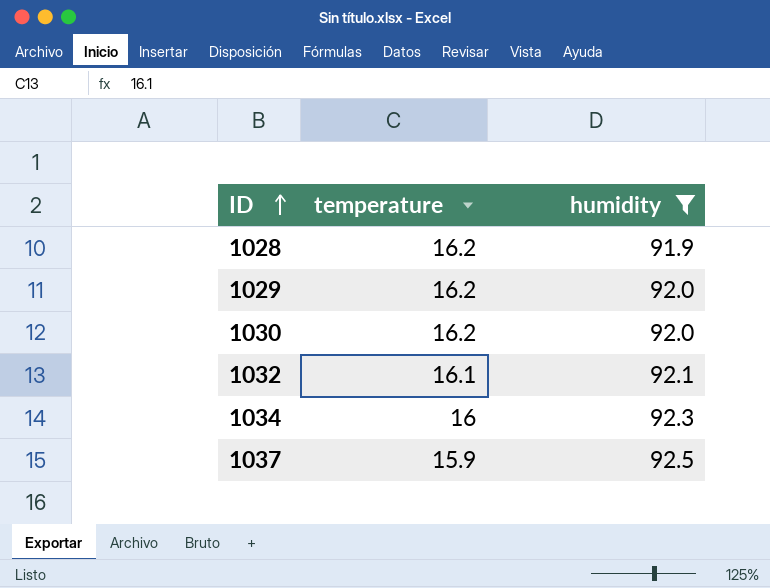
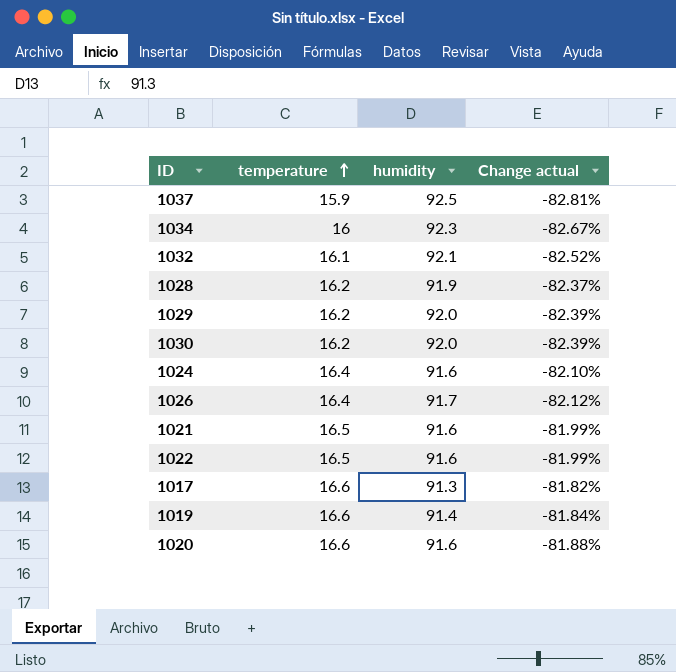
filter: humidity >= 91.9 -> none
row order: ID ascending -> temperature ascending
column Change actual | formula: none -> ([temperature] - [humidity]) / [humidity]

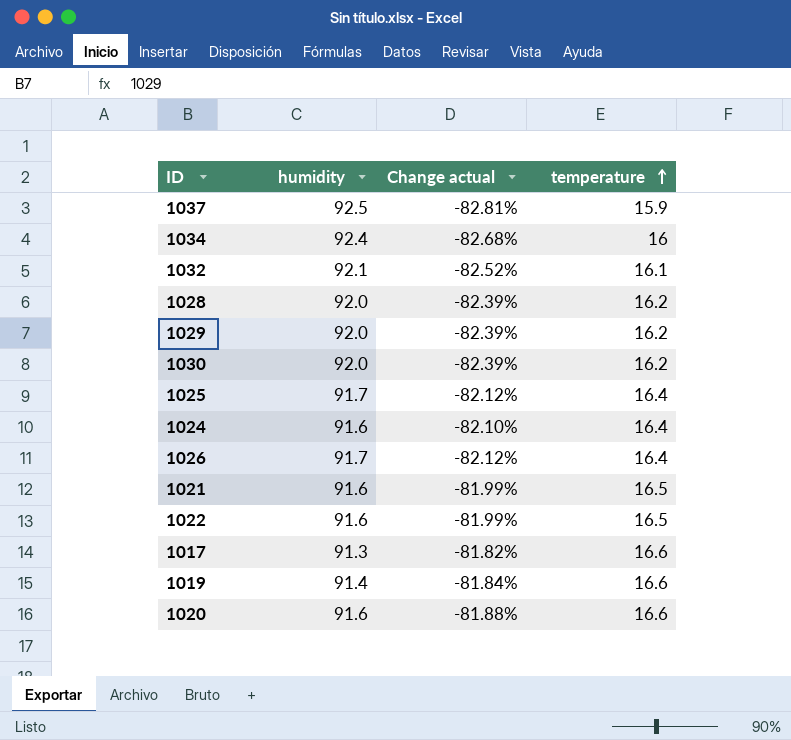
column temperature | position: 2 -> 4
1034 | humidity: 92.3 -> 92.4
1034 | Change actual: -82.67% -> -82.68%
1028 | humidity: 91.9 -> 92.0
1028 | Change actual: -82.37% -> -82.39%
row 1025: none -> 91.7 | -82.12% | 16.4

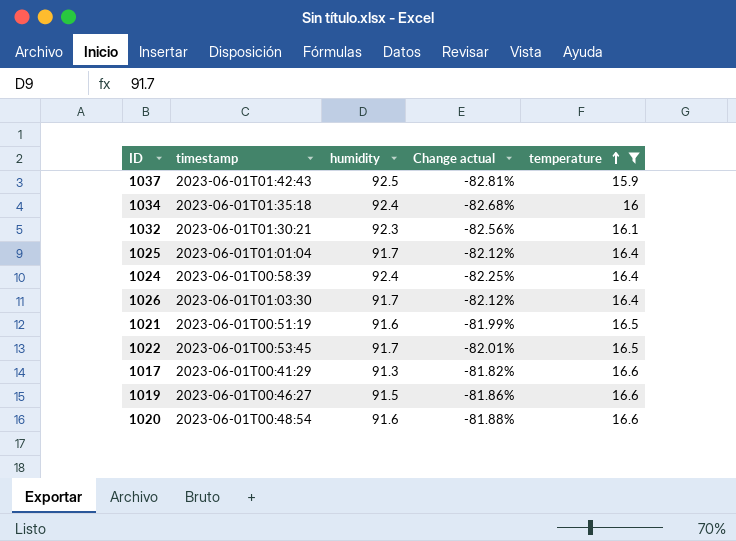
filter: none -> temperature != 16.2
column timestamp | position: none -> 2
1032 | humidity: 92.1 -> 92.3
1032 | Change actual: -82.52% -> -82.56%
1024 | humidity: 91.6 -> 92.4
1024 | Change actual: -82.10% -> -82.25%
1022 | humidity: 91.6 -> 91.7
1022 | Change actual: -81.99% -> -82.01%
1019 | humidity: 91.4 -> 91.5
1019 | Change actual: -81.84% -> -81.86%

